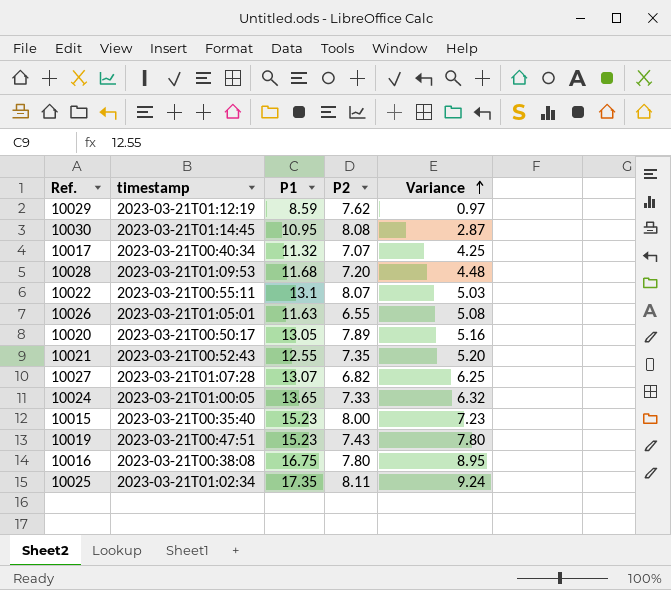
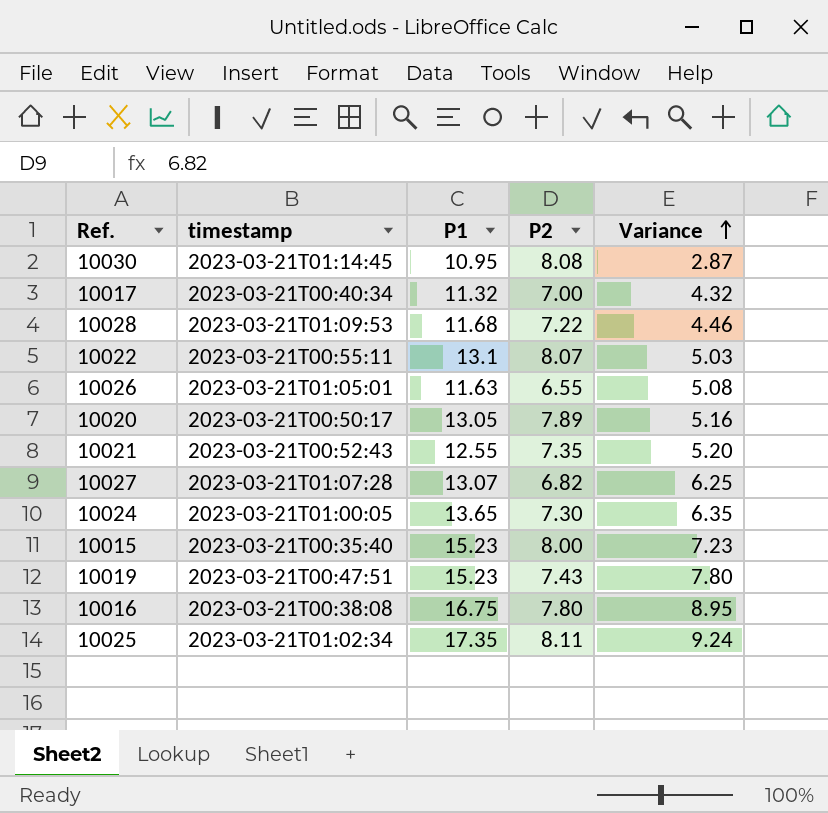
row 10029: 2023-03-21T01:12:19 | 8.59 | 7.62 | 0.97 -> none
10017 | P2: 7.07 -> 7.00
10017 | Variance: 4.25 -> 4.32
10028 | P2: 7.20 -> 7.22
10028 | Variance: 4.48 -> 4.46
10024 | P2: 7.33 -> 7.30
10024 | Variance: 6.32 -> 6.35

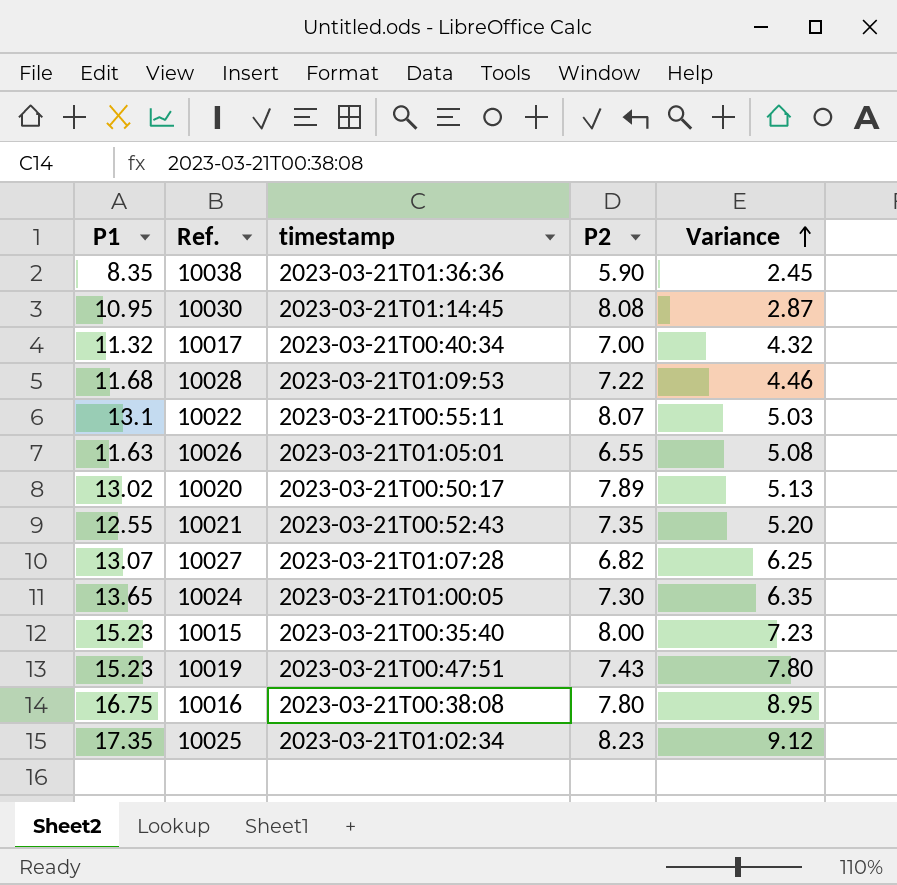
column P1 | position: 3 -> 1
row 10038: none -> 8.35 | 2023-03-21T01:36:36 | 5.90 | 2.45
10020 | P1: 13.05 -> 13.02
10020 | Variance: 5.16 -> 5.13
10025 | P2: 8.11 -> 8.23
10025 | Variance: 9.24 -> 9.12

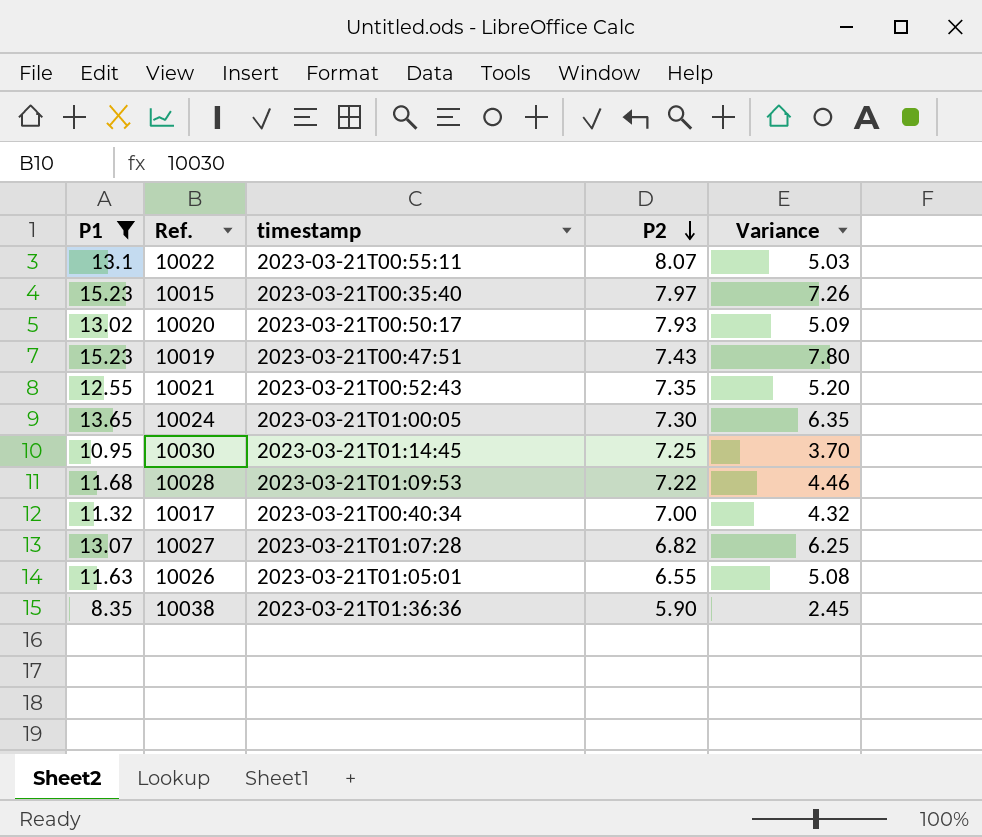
filter: none -> P1 <= 15.23
row order: Variance ascending -> P2 descending
10015 | P2: 8.00 -> 7.97
10015 | Variance: 7.23 -> 7.26
10020 | P2: 7.89 -> 7.93
10020 | Variance: 5.13 -> 5.09
10030 | P2: 8.08 -> 7.25
10030 | Variance: 2.87 -> 3.70

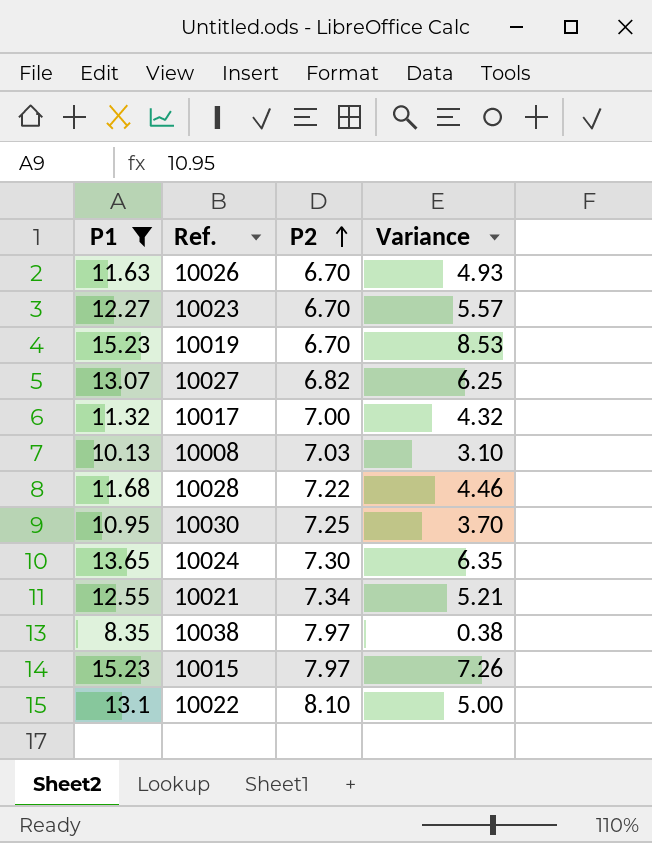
row order: P2 descending -> P2 ascending
column timestamp | position: 3 -> none
row 10020: 13.02 | 2023-03-21T00:50:17 | 7.93 | 5.09 -> none
10026 | P2: 6.55 -> 6.70
10026 | Variance: 5.08 -> 4.93
row 10023: none -> 12.27 | 6.70 | 5.57
10019 | P2: 7.43 -> 6.70
10019 | Variance: 7.80 -> 8.53
row 10008: none -> 10.13 | 7.03 | 3.10
10021 | P2: 7.35 -> 7.34
10021 | Variance: 5.20 -> 5.21
10038 | P2: 5.90 -> 7.97
10038 | Variance: 2.45 -> 0.38
10022 | P2: 8.07 -> 8.10
10022 | Variance: 5.03 -> 5.00

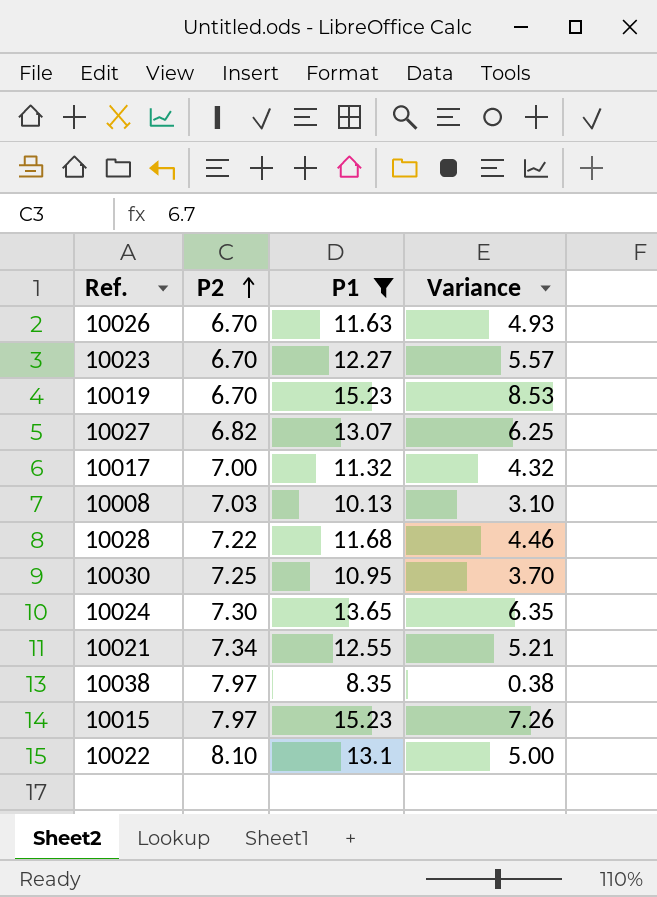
column P1 | position: 1 -> 3

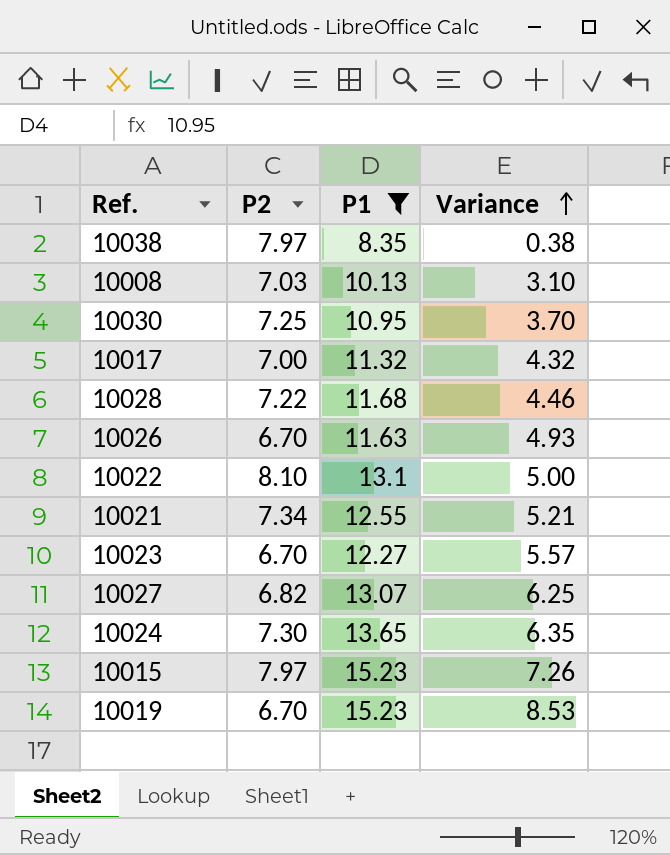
row order: P2 ascending -> Variance ascending

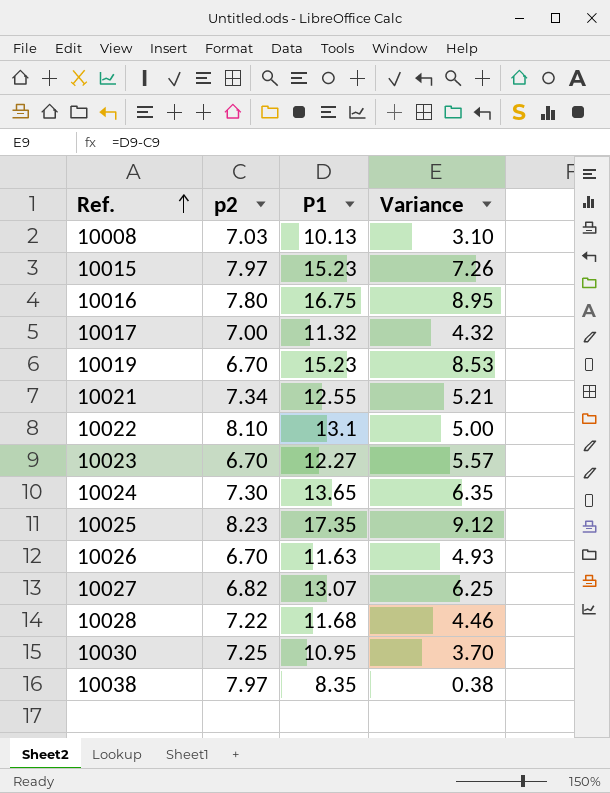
filter: P1 <= 15.23 -> none
row order: Variance ascending -> Ref. ascending
column name: P2 -> p2

